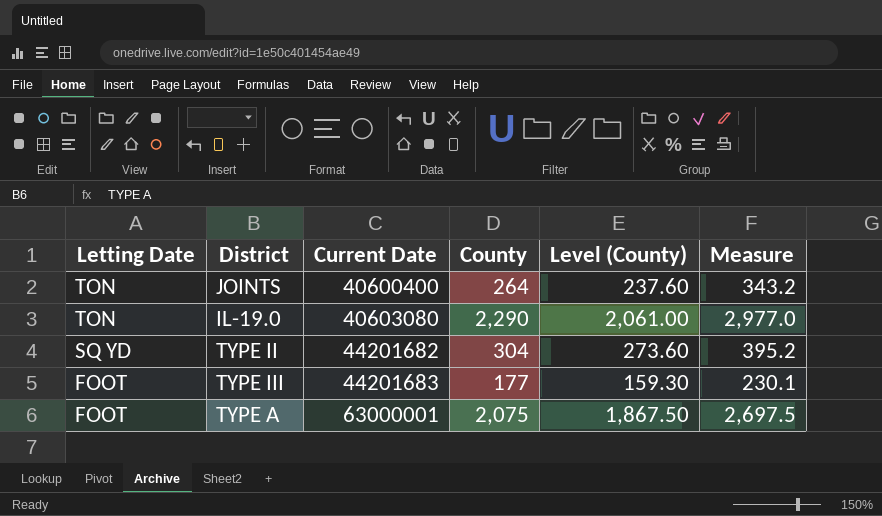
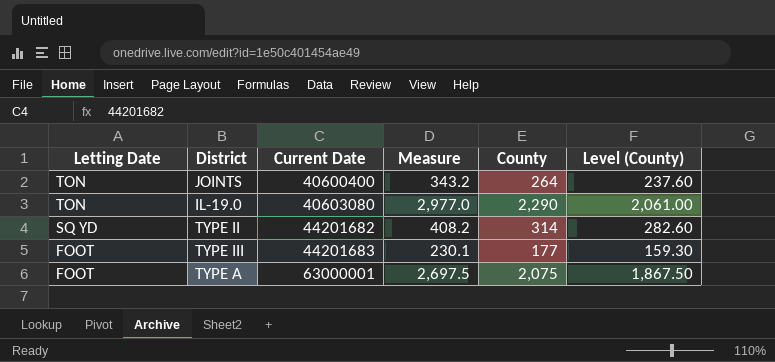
column Measure | position: 6 -> 4
TYPE II | Measure: 395.2 -> 408.2
TYPE II | County: 304 -> 314
TYPE II | Level (County): 273.60 -> 282.60

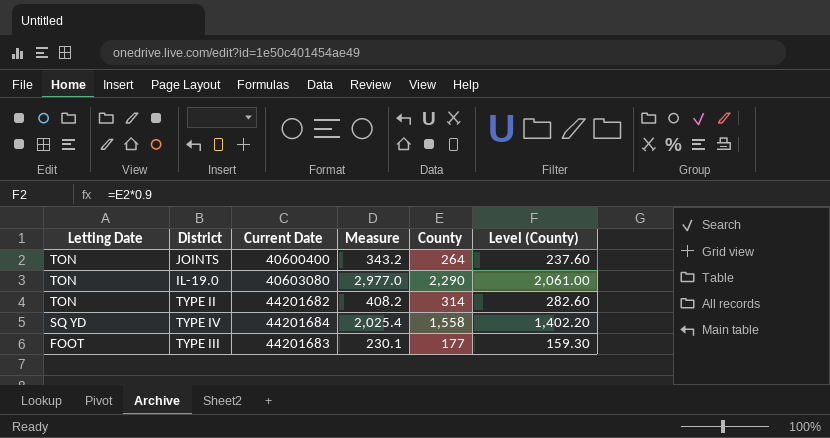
row TYPE A: FOOT | 63000001 | 2,697.5 | 2,075 | 1,867.50 -> none
TYPE II | Letting Date: SQ YD -> TON
row TYPE IV: none -> SQ YD | 44201684 | 2,025.4 | 1,558 | 1,402.20

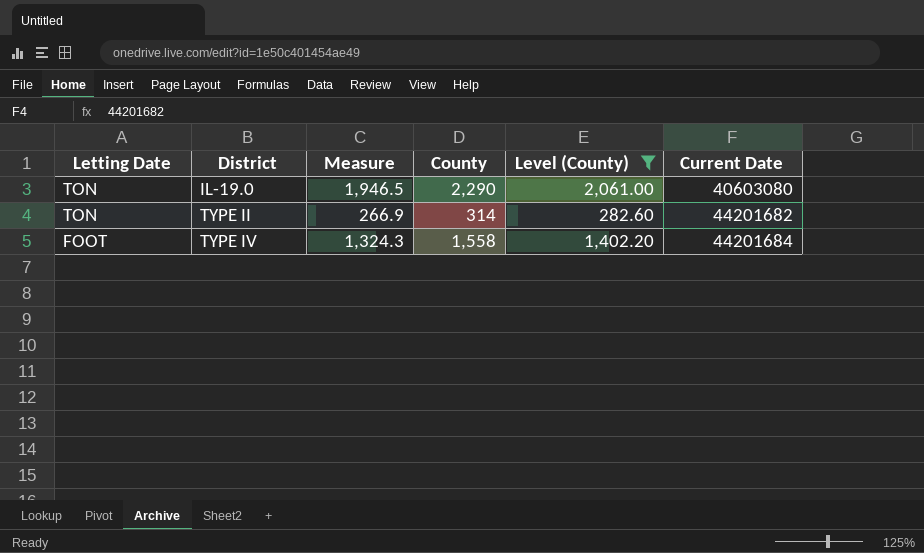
filter: none -> Level (County) >= 282.60
column Measure | formula: [County] * 1.3 -> [County] * 0.85
column Current Date | position: 3 -> 6
TYPE IV | Letting Date: SQ YD -> FOOT

